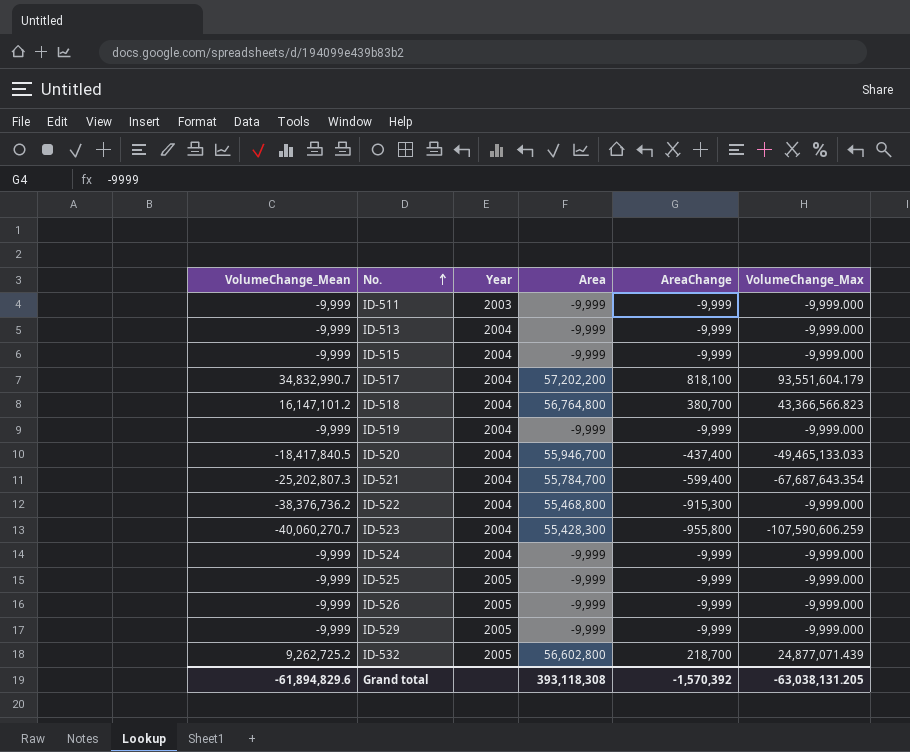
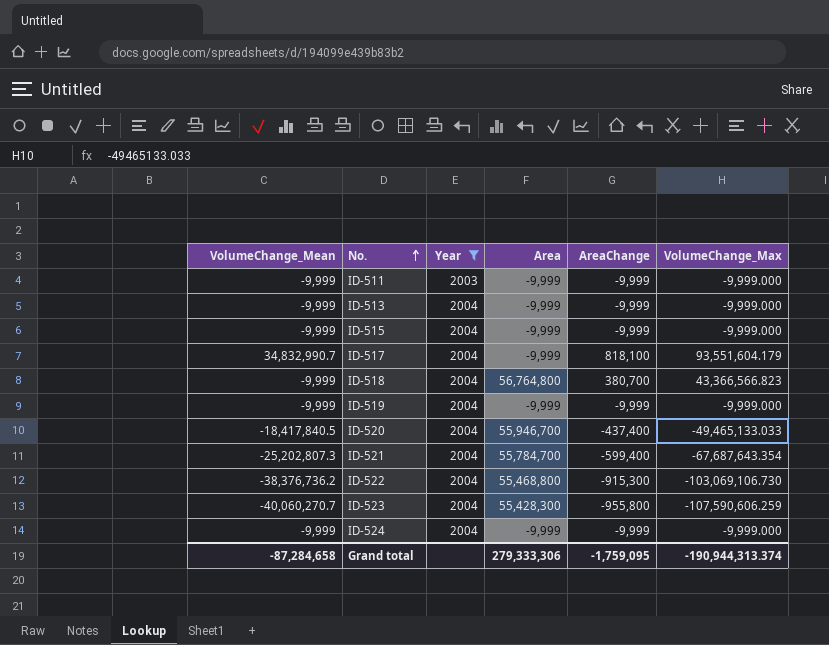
filter: none -> Year != 2005
ID-517 | Area: 57,202,200 -> -9,999
ID-518 | VolumeChange_Mean: 16,147,101.2 -> -9,999
ID-522 | VolumeChange_Max: -9,999.000 -> -103,069,106.730
Grand total | VolumeChange_Mean: -61,894,829.6 -> -87,284,658
Grand total | Area: 393,118,308 -> 279,333,306
Grand total | AreaChange: -1,570,392 -> -1,759,095
Grand total | VolumeChange_Max: -63,038,131.205 -> -190,944,313.374

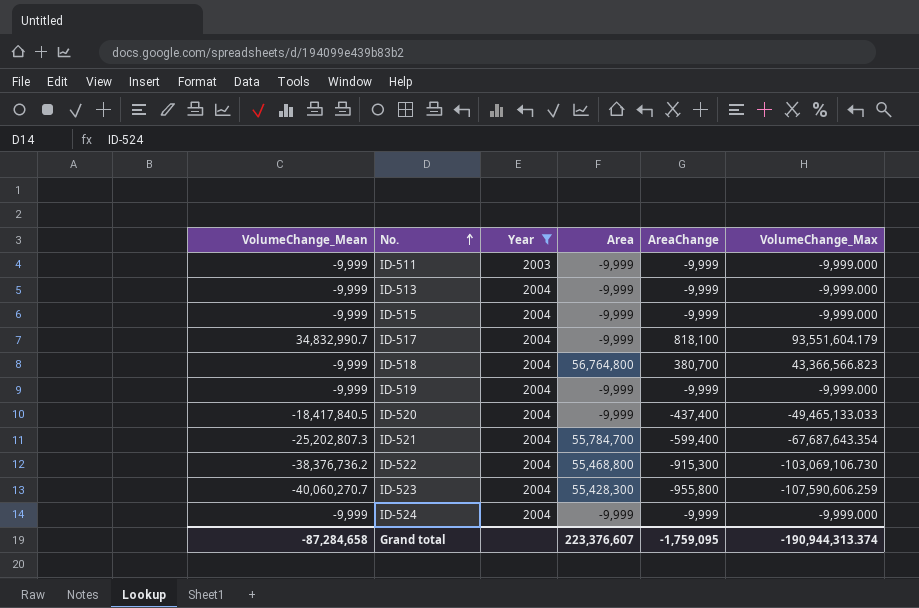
ID-520 | Area: 55,946,700 -> -9,999
Grand total | Area: 279,333,306 -> 223,376,607

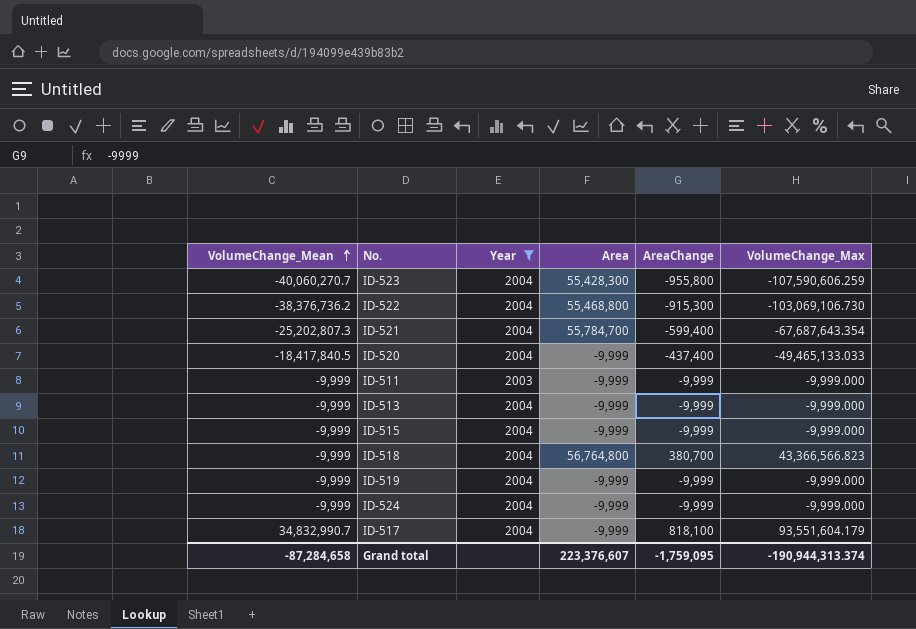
row order: No. ascending -> VolumeChange_Mean ascending

